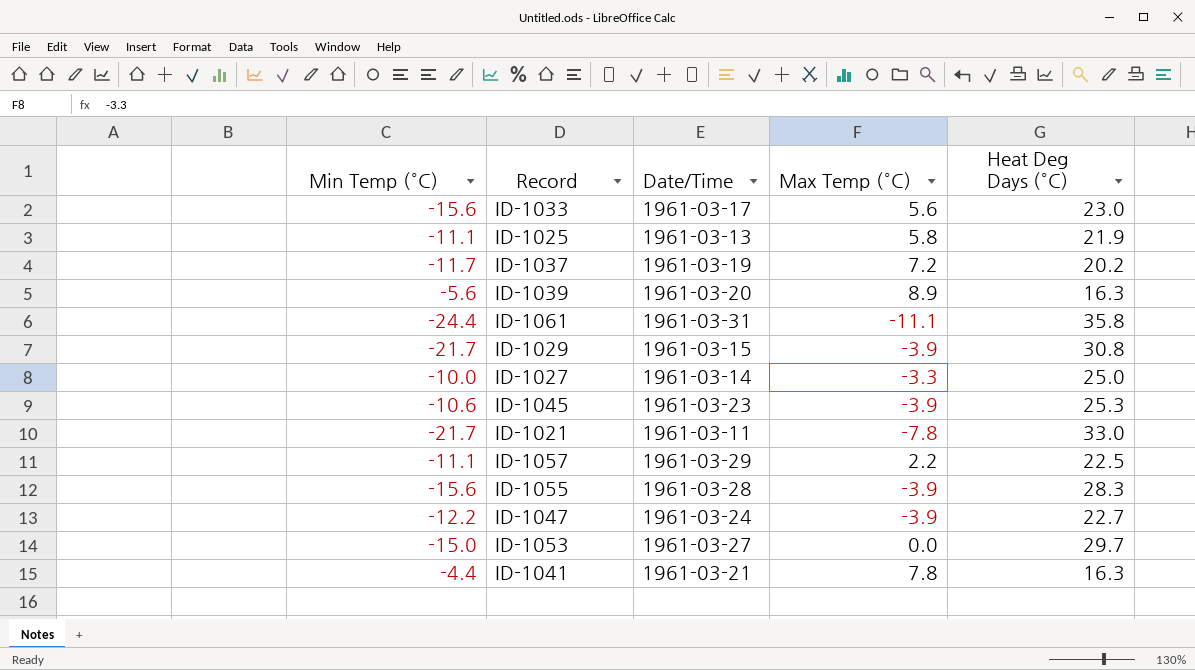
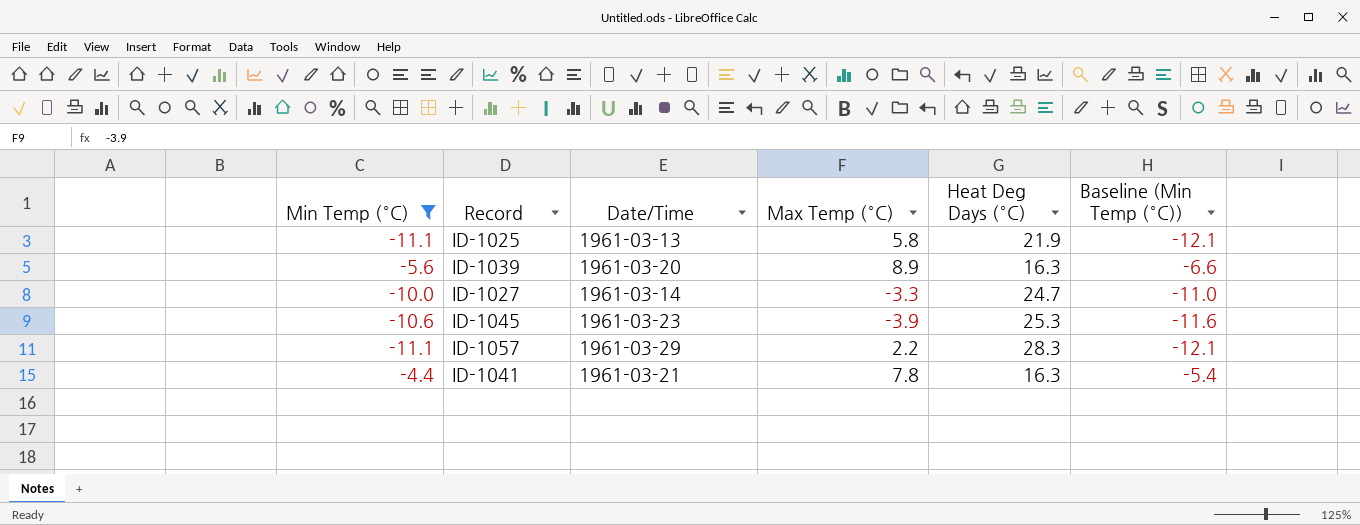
filter: none -> Min Temp (°C) >= -11.1
column Baseline (Min Temp (°C)) | formula: none -> [Min Temp (°C)] - 1
ID-1027 | Heat Deg Days (°C): 25.0 -> 24.7
ID-1057 | Heat Deg Days (°C): 22.5 -> 28.3

